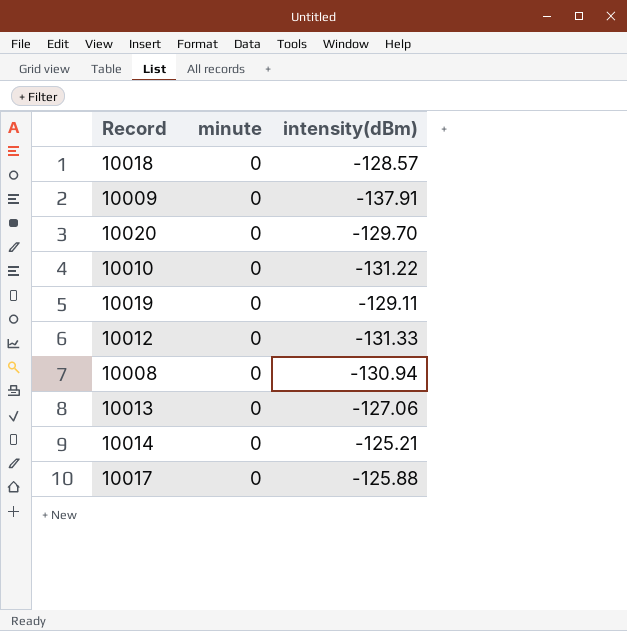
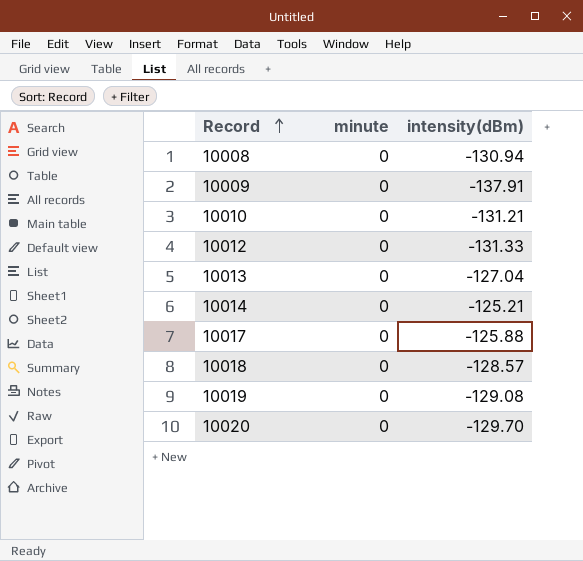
row order: none -> Record ascending
10010 | intensity(dBm): -131.22 -> -131.21
10013 | intensity(dBm): -127.06 -> -127.04
10019 | intensity(dBm): -129.11 -> -129.08

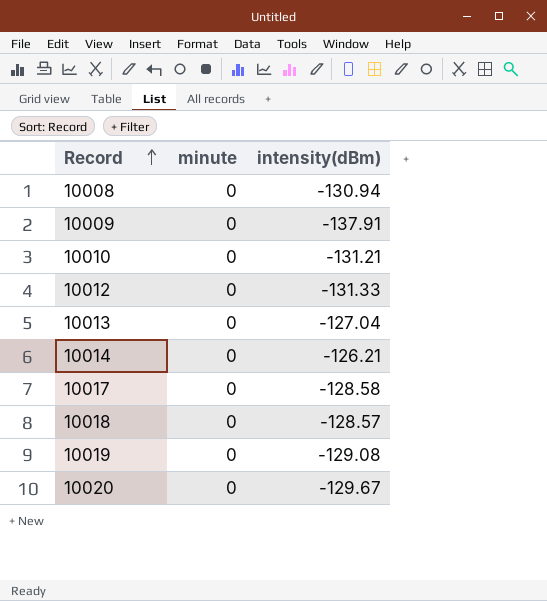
10014 | intensity(dBm): -125.21 -> -126.21
10017 | intensity(dBm): -125.88 -> -128.58
10020 | intensity(dBm): -129.70 -> -129.67

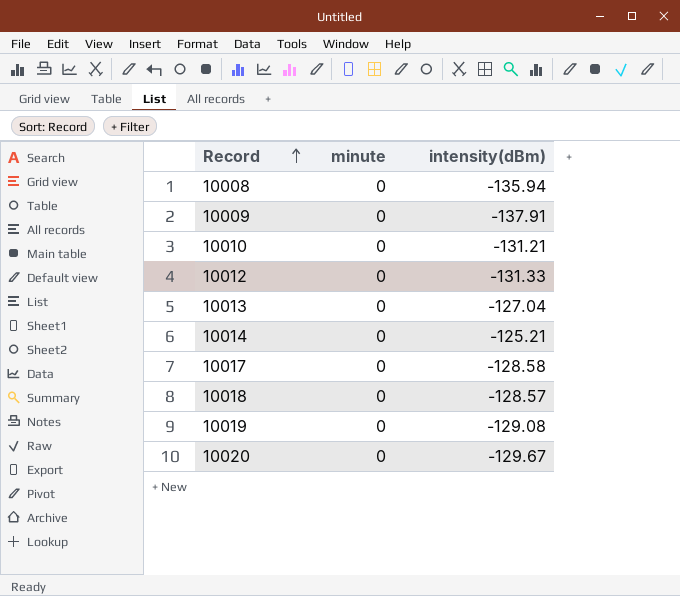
10008 | intensity(dBm): -130.94 -> -135.94
10014 | intensity(dBm): -126.21 -> -125.21

